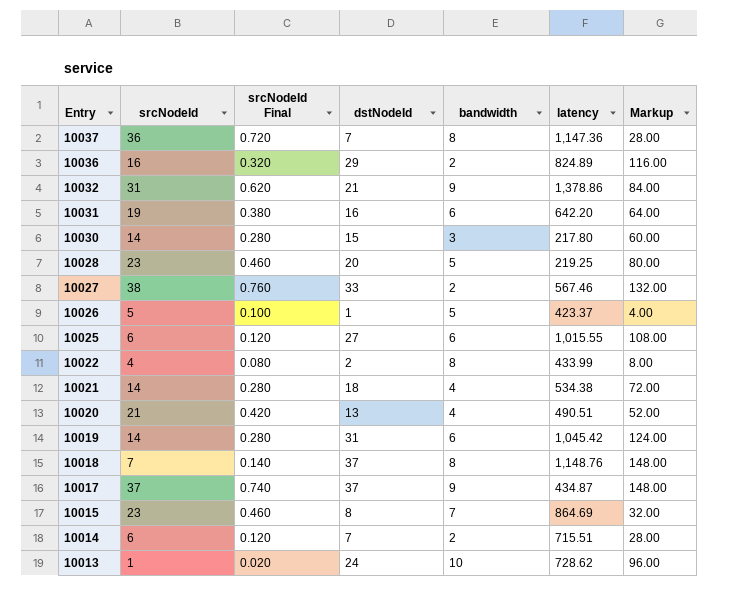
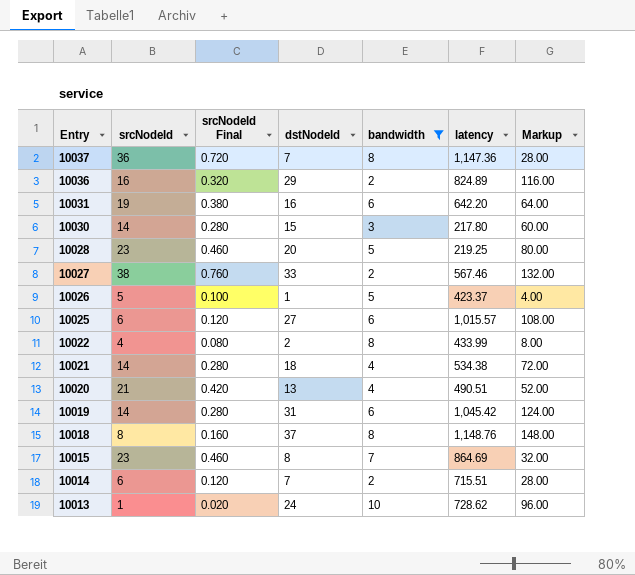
filter: none -> bandwidth != 9
10025 | latency: 1,015.55 -> 1,015.57
10018 | srcNodeId: 7 -> 8
10018 | srcNodeId Final: 0.140 -> 0.160

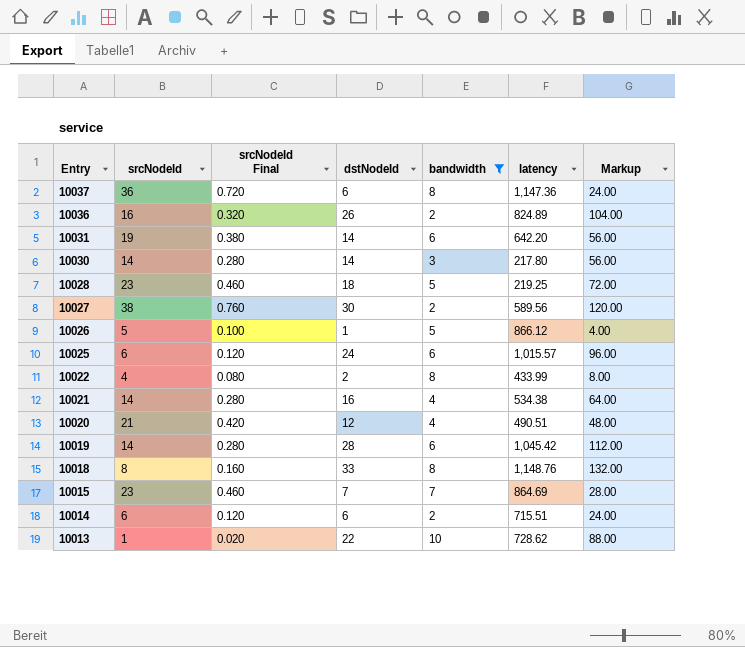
10037 | dstNodeId: 7 -> 6
10037 | Markup: 28.00 -> 24.00
10036 | dstNodeId: 29 -> 26
10036 | Markup: 116.00 -> 104.00
10031 | dstNodeId: 16 -> 14
10031 | Markup: 64.00 -> 56.00
10030 | dstNodeId: 15 -> 14
10030 | Markup: 60.00 -> 56.00
10028 | dstNodeId: 20 -> 18
10028 | Markup: 80.00 -> 72.00
10027 | dstNodeId: 33 -> 30
10027 | latency: 567.46 -> 589.56
10027 | Markup: 132.00 -> 120.00
10026 | latency: 423.37 -> 866.12
10025 | dstNodeId: 27 -> 24
10025 | Markup: 108.00 -> 96.00
10021 | dstNodeId: 18 -> 16
10021 | Markup: 72.00 -> 64.00
10020 | dstNodeId: 13 -> 12
10020 | Markup: 52.00 -> 48.00
10019 | dstNodeId: 31 -> 28
10019 | Markup: 124.00 -> 112.00
10018 | dstNodeId: 37 -> 33
10018 | Markup: 148.00 -> 132.00
10015 | dstNodeId: 8 -> 7
10015 | Markup: 32.00 -> 28.00
10014 | dstNodeId: 7 -> 6
10014 | Markup: 28.00 -> 24.00
10013 | dstNodeId: 24 -> 22
10013 | Markup: 96.00 -> 88.00

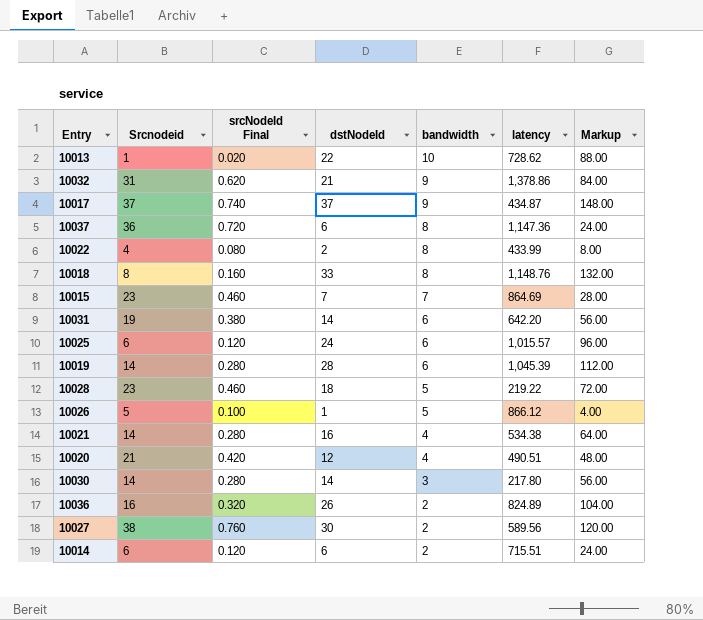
filter: bandwidth != 9 -> none
row order: Entry descending -> bandwidth descending
column name: srcNodeId -> Srcnodeid
10019 | latency: 1,045.42 -> 1,045.39
10028 | latency: 219.25 -> 219.22

